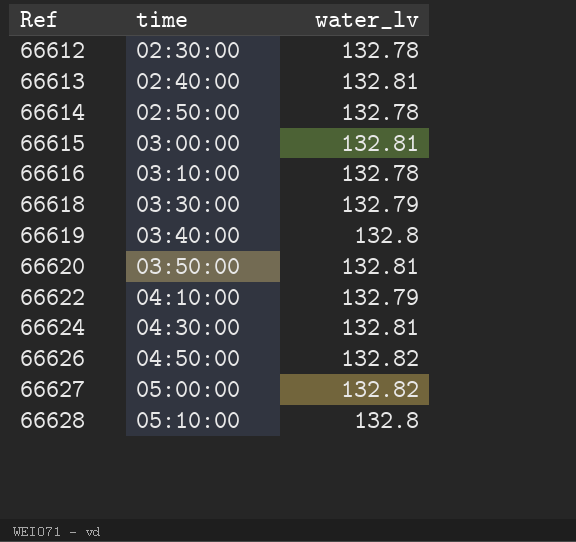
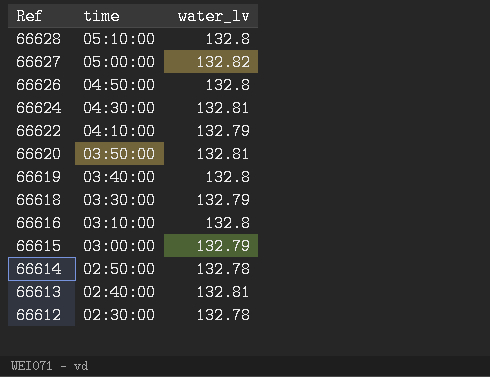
row order: Ref ascending -> Ref descending
66626 | water_lv: 132.82 -> 132.8
66616 | water_lv: 132.78 -> 132.8
66615 | water_lv: 132.81 -> 132.79

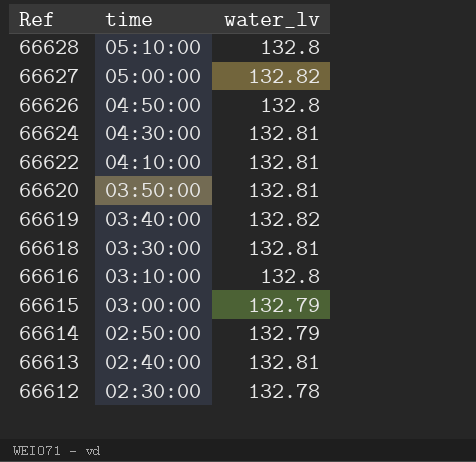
66622 | water_lv: 132.79 -> 132.81
66619 | water_lv: 132.8 -> 132.82
66618 | water_lv: 132.79 -> 132.81
66614 | water_lv: 132.78 -> 132.79

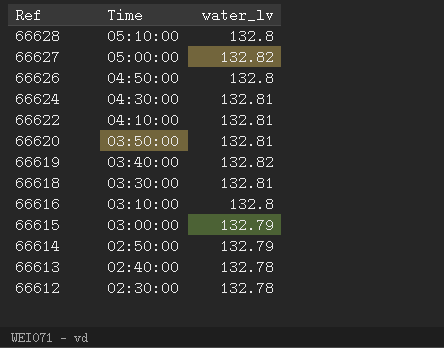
column name: time -> Time
66613 | water_lv: 132.81 -> 132.78

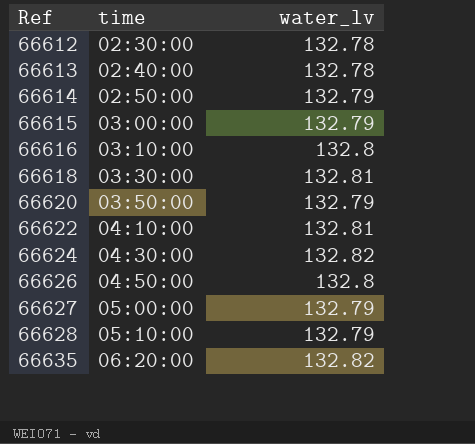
row order: Ref descending -> Ref ascending
column name: Time -> time
row 66619: 03:40:00 | 132.82 -> none
66620 | water_lv: 132.81 -> 132.79
66624 | water_lv: 132.81 -> 132.82
66627 | water_lv: 132.82 -> 132.79
66628 | water_lv: 132.8 -> 132.79
row 66635: none -> 06:20:00 | 132.82

